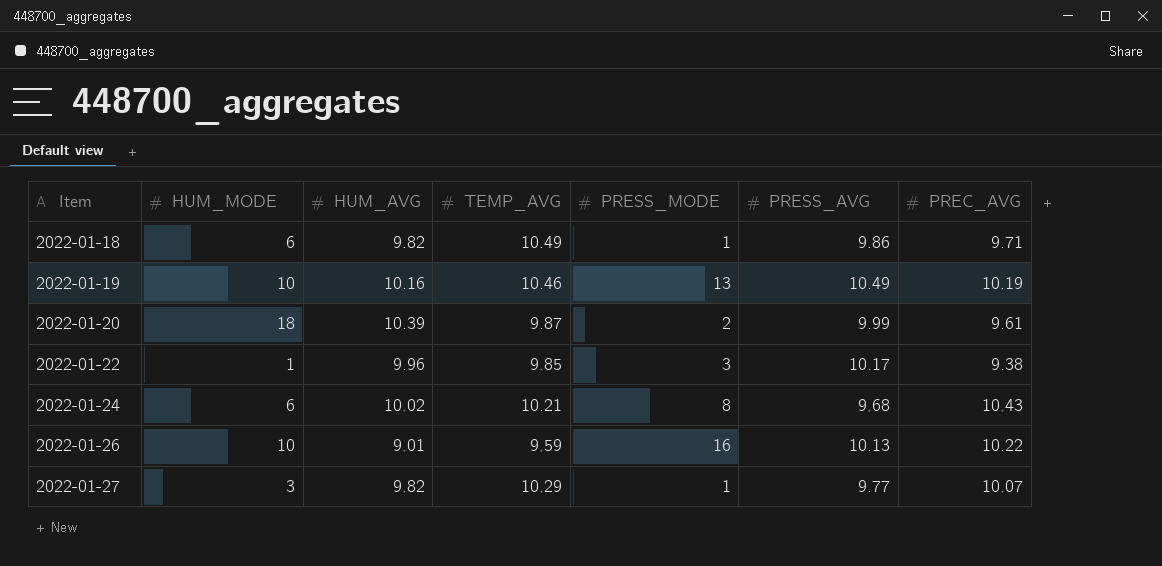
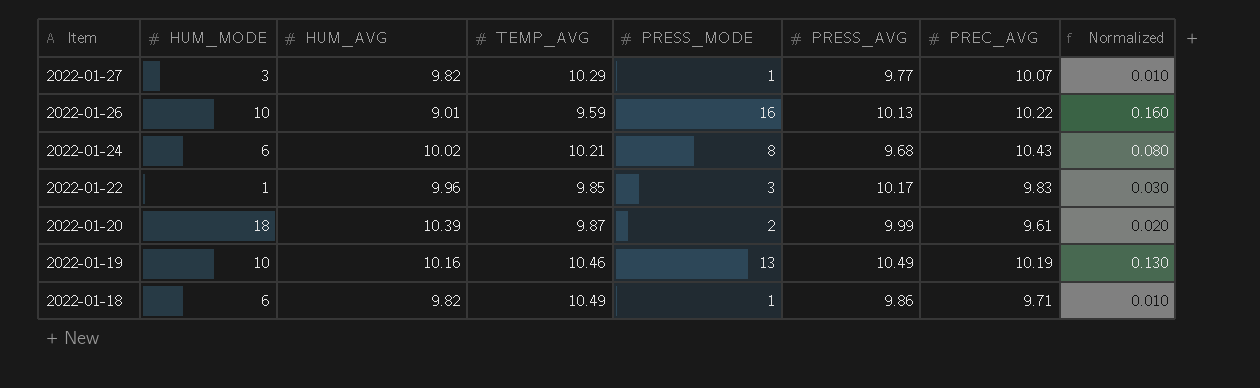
row order: Item ascending -> Item descending
column Normalized | formula: none -> [PRESS_MODE] * 0.01
2022-01-22 | PREC_AVG: 9.38 -> 9.83

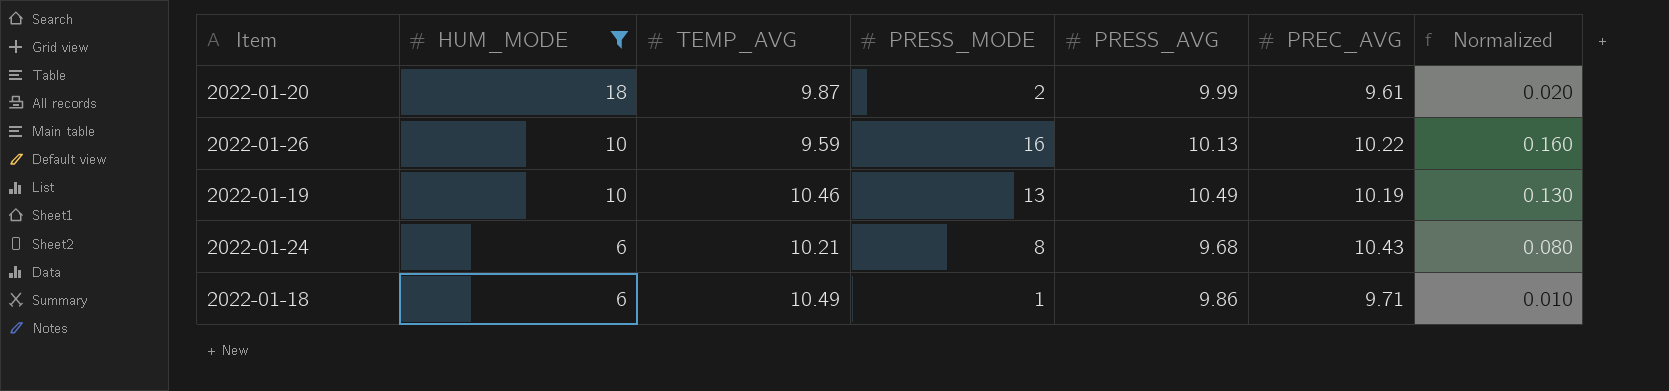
filter: none -> HUM_MODE >= 6
row order: Item descending -> HUM_MODE descending
column HUM_AVG | position: 3 -> none

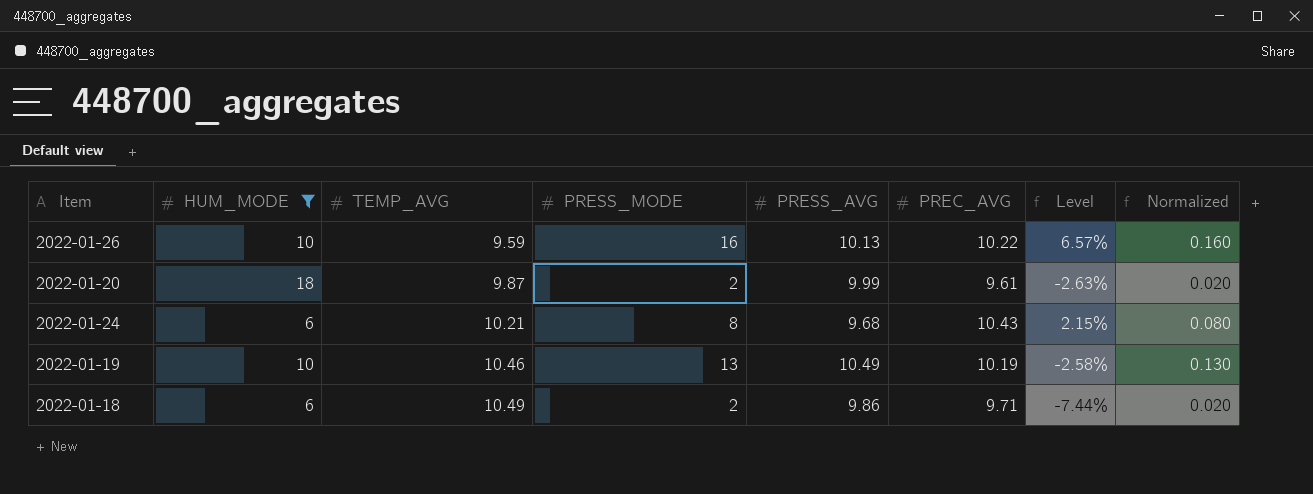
row order: HUM_MODE descending -> TEMP_AVG ascending
column Level | formula: none -> ([PREC_AVG] - [TEMP_AVG]) / [TEMP_AVG]
2022-01-18 | PRESS_MODE: 1 -> 2
2022-01-18 | Normalized: 0.010 -> 0.020

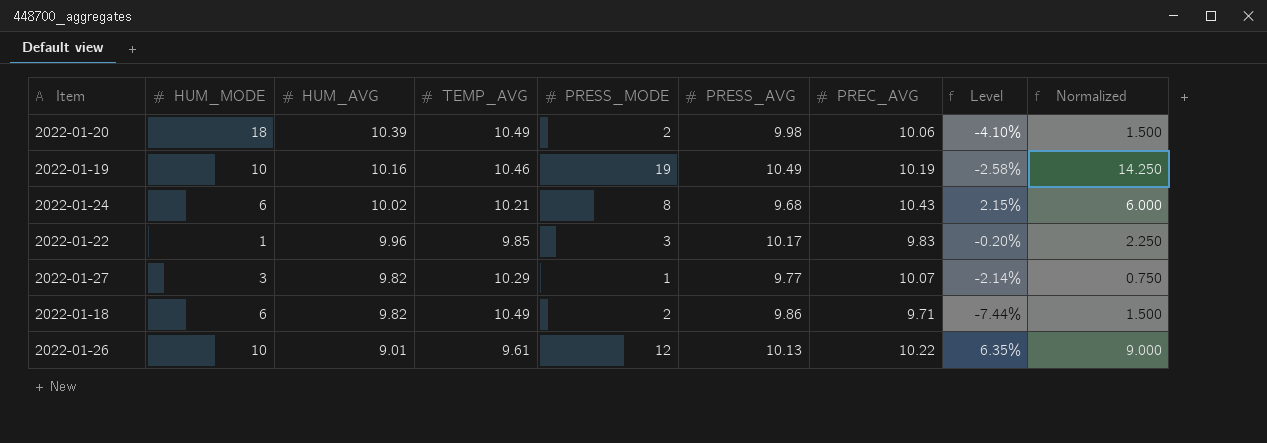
filter: HUM_MODE >= 6 -> none
row order: TEMP_AVG ascending -> HUM_AVG descending
column HUM_AVG | position: none -> 3
column Normalized | formula: [PRESS_MODE] * 0.01 -> [PRESS_MODE] * 0.75
2022-01-20 | TEMP_AVG: 9.87 -> 10.49
2022-01-20 | PRESS_AVG: 9.99 -> 9.98
2022-01-20 | PREC_AVG: 9.61 -> 10.06
2022-01-20 | Level: -2.63% -> -4.10%
2022-01-19 | PRESS_MODE: 13 -> 19
2022-01-26 | TEMP_AVG: 9.59 -> 9.61
2022-01-26 | PRESS_MODE: 16 -> 12
2022-01-26 | Level: 6.57% -> 6.35%

